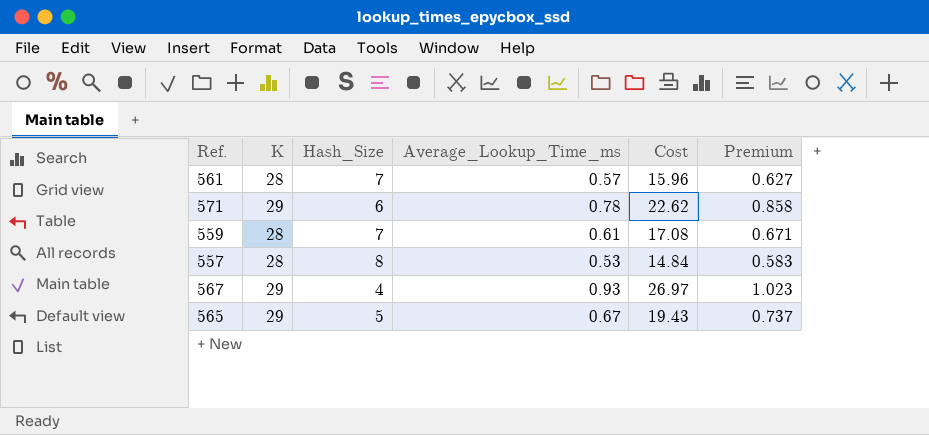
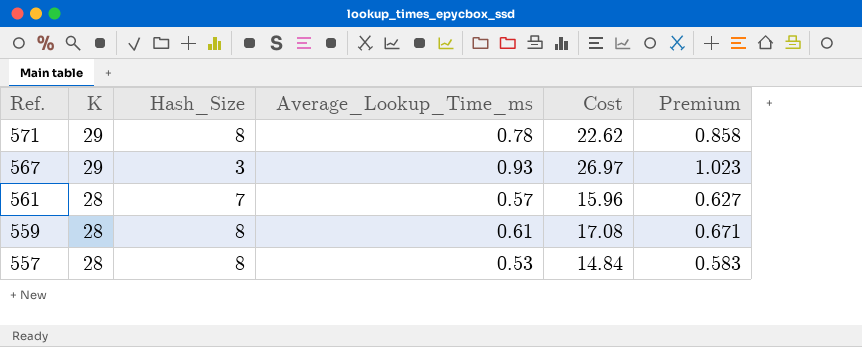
row order: none -> Ref. descending
row 565: 29 | 5 | 0.67 | 19.43 | 0.737 -> none
571 | Hash_Size: 6 -> 8
567 | Hash_Size: 4 -> 3
559 | Hash_Size: 7 -> 8

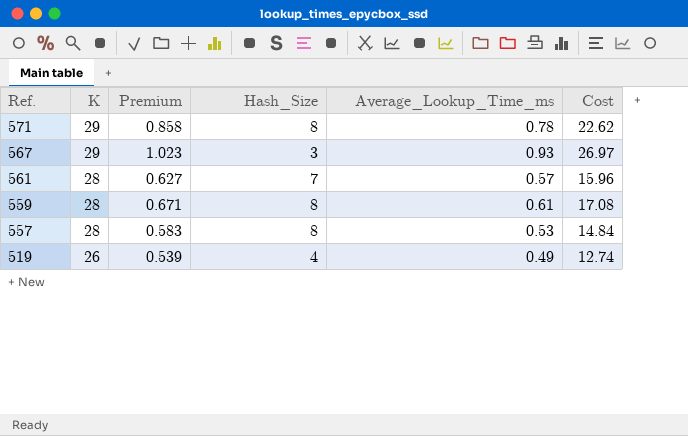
column Premium | position: 6 -> 3
row 519: none -> 26 | 0.539 | 4 | 0.49 | 12.74

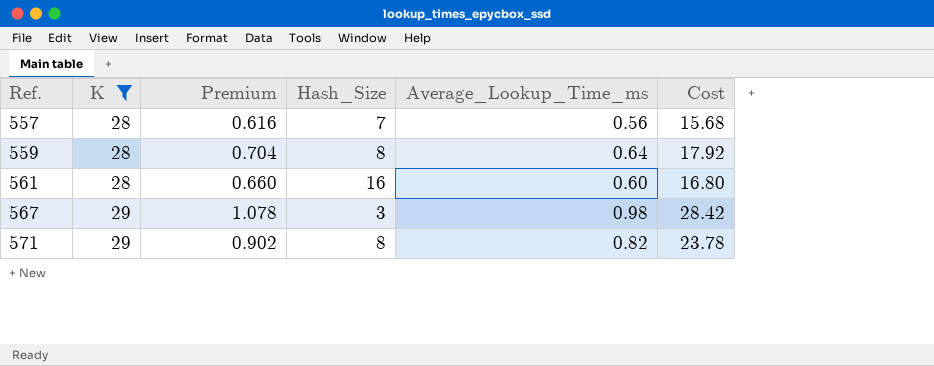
filter: none -> K != 26
row order: Ref. descending -> Ref. ascending
557 | Premium: 0.583 -> 0.616
557 | Hash_Size: 8 -> 7
557 | Average_Lookup_Time_ms: 0.53 -> 0.56
557 | Cost: 14.84 -> 15.68
559 | Premium: 0.671 -> 0.704
559 | Average_Lookup_Time_ms: 0.61 -> 0.64
559 | Cost: 17.08 -> 17.92
561 | Premium: 0.627 -> 0.660
561 | Hash_Size: 7 -> 16
561 | Average_Lookup_Time_ms: 0.57 -> 0.60
561 | Cost: 15.96 -> 16.80
567 | Premium: 1.023 -> 1.078
567 | Average_Lookup_Time_ms: 0.93 -> 0.98
567 | Cost: 26.97 -> 28.42
571 | Premium: 0.858 -> 0.902
571 | Average_Lookup_Time_ms: 0.78 -> 0.82
571 | Cost: 22.62 -> 23.78

